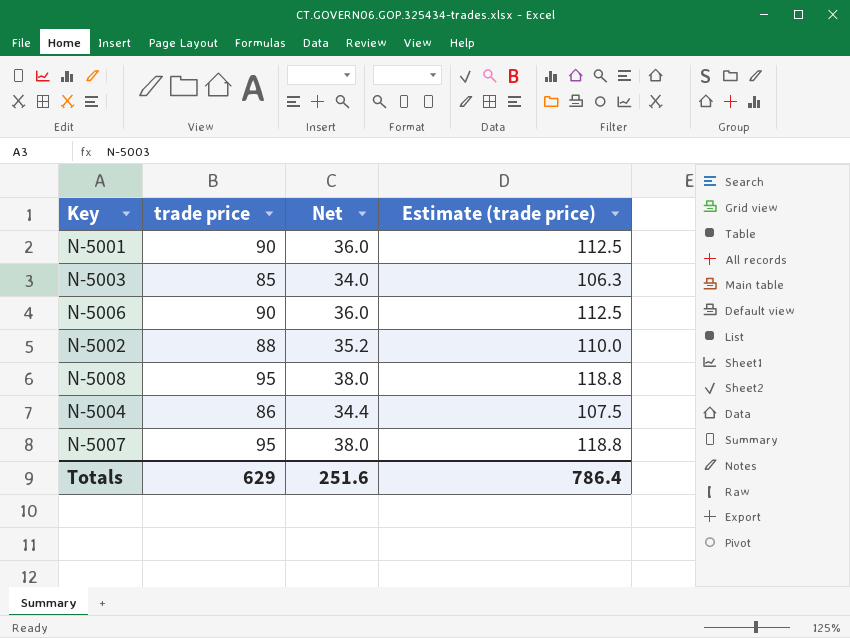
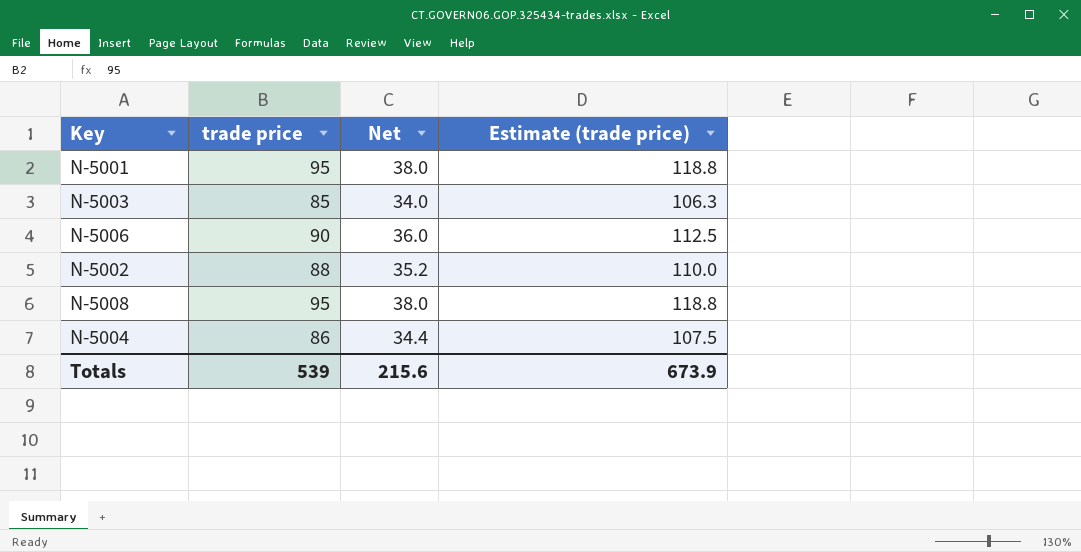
row N-5007: 95 | 38.0 | 118.8 -> none
N-5001 | trade price: 90 -> 95
N-5001 | Net: 36.0 -> 38.0
N-5001 | Estimate (trade price): 112.5 -> 118.8
Totals | trade price: 629 -> 539
Totals | Net: 251.6 -> 215.6
Totals | Estimate (trade price): 786.4 -> 673.9

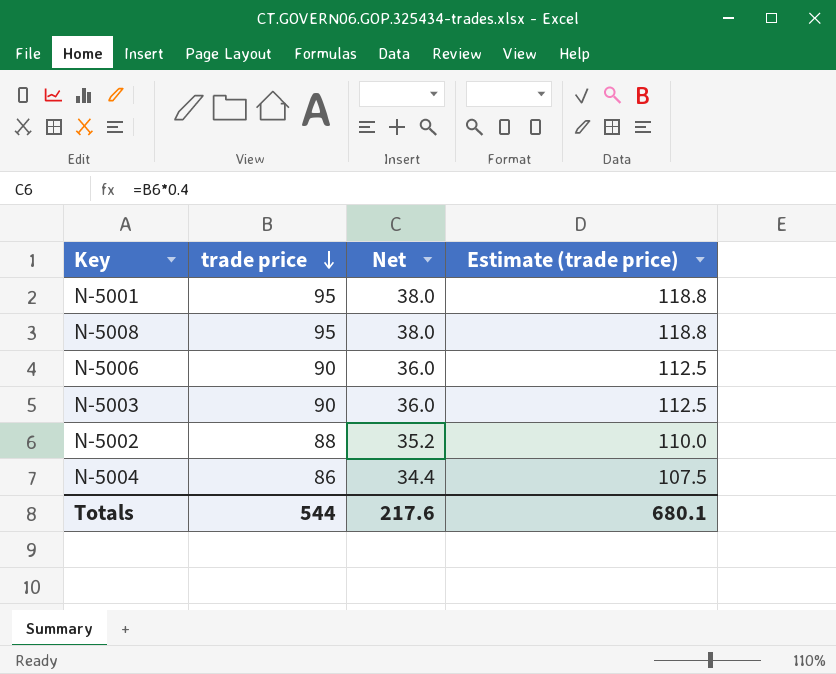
row order: none -> trade price descending
N-5003 | trade price: 85 -> 90
N-5003 | Net: 34.0 -> 36.0
N-5003 | Estimate (trade price): 106.3 -> 112.5
Totals | trade price: 539 -> 544
Totals | Net: 215.6 -> 217.6
Totals | Estimate (trade price): 673.9 -> 680.1

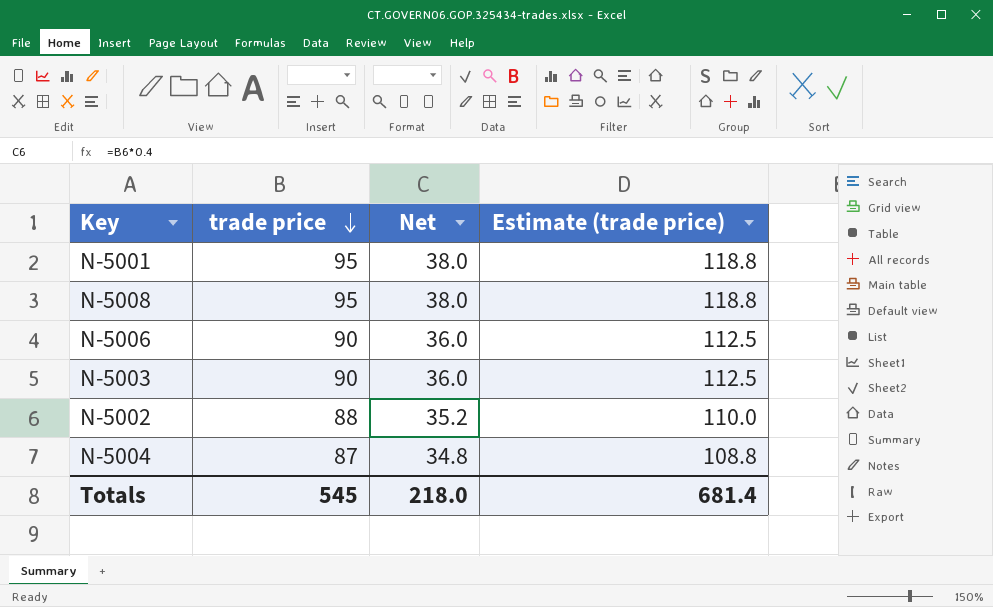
N-5004 | trade price: 86 -> 87
N-5004 | Net: 34.4 -> 34.8
N-5004 | Estimate (trade price): 107.5 -> 108.8
Totals | trade price: 544 -> 545
Totals | Net: 217.6 -> 218.0
Totals | Estimate (trade price): 680.1 -> 681.4

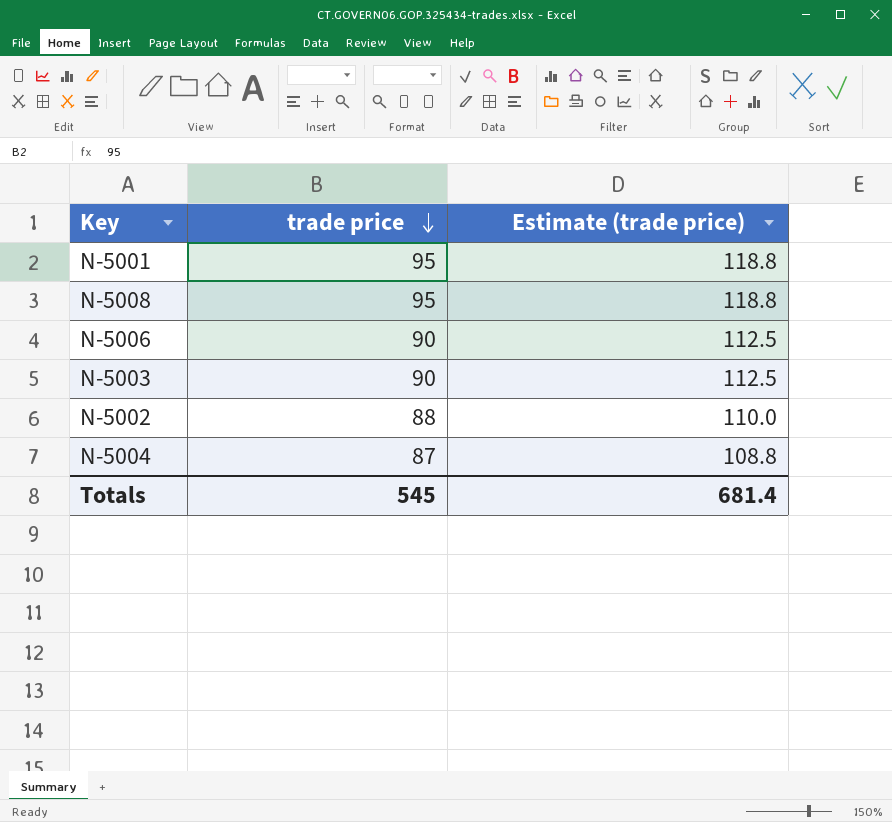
column Net | formula: [trade price] * 0.4 -> none

